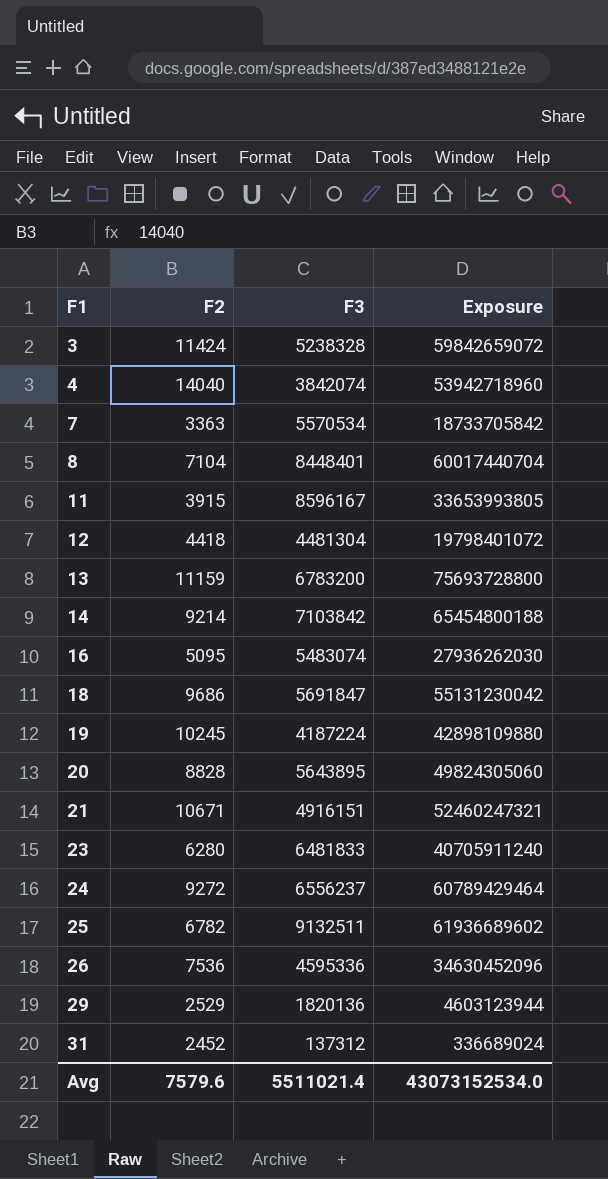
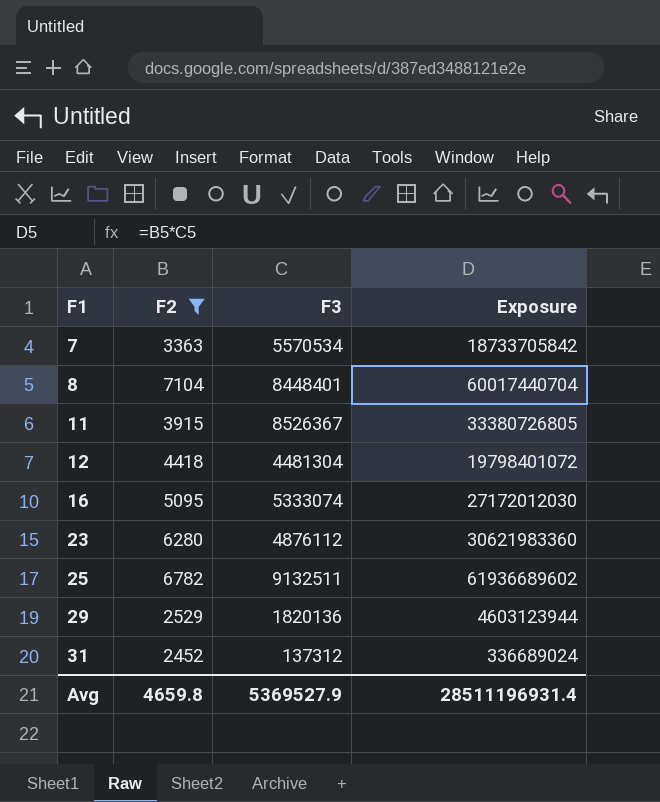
filter: none -> F2 <= 7104
11 | F3: 8596167 -> 8526367
11 | Exposure: 33653993805 -> 33380726805
16 | F3: 5483074 -> 5333074
16 | Exposure: 27936262030 -> 27172012030
23 | F3: 6481833 -> 4876112
23 | Exposure: 40705911240 -> 30621983360
Avg | F2: 7579.6 -> 4659.8
Avg | F3: 5511021.4 -> 5369527.9
Avg | Exposure: 43073152534.0 -> 28511196931.4

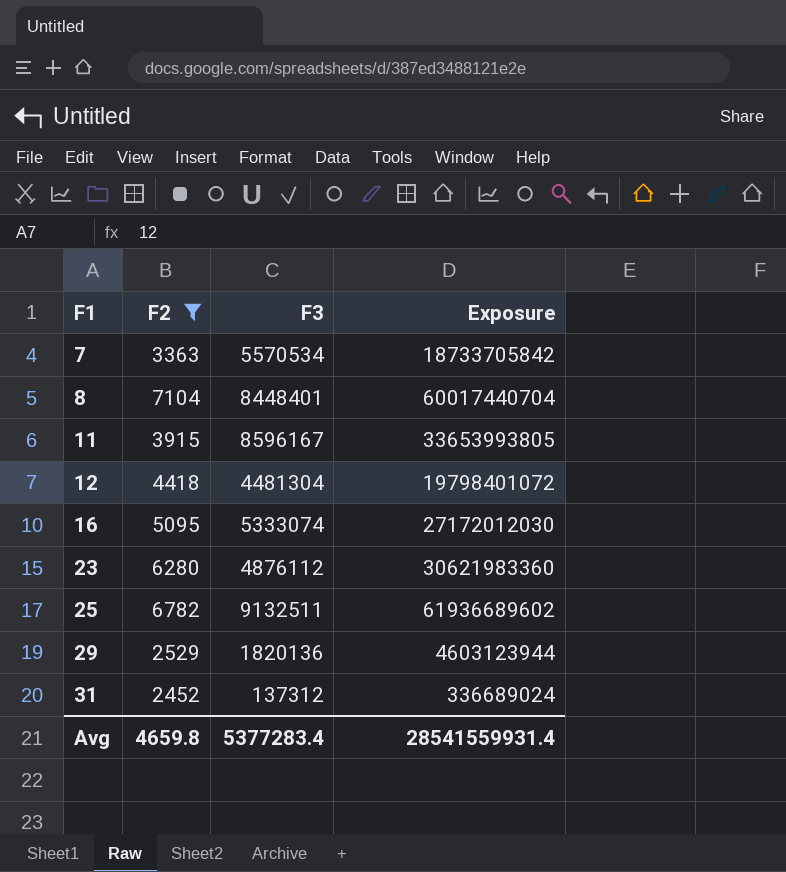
11 | F3: 8526367 -> 8596167
11 | Exposure: 33380726805 -> 33653993805
Avg | F3: 5369527.9 -> 5377283.4
Avg | Exposure: 28511196931.4 -> 28541559931.4

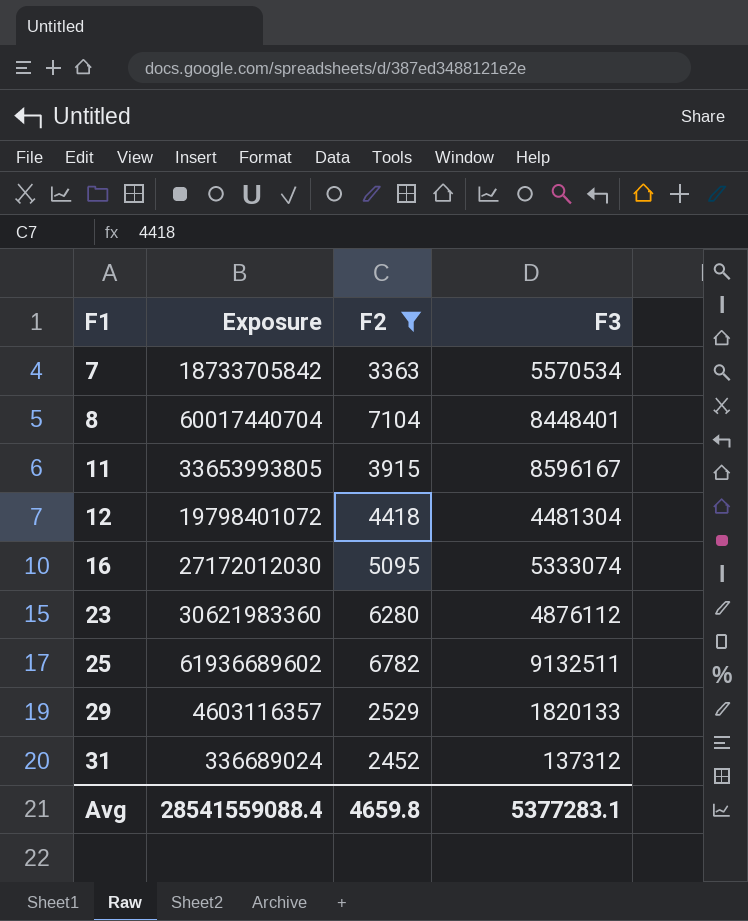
column Exposure | position: 4 -> 2
29 | Exposure: 4603123944 -> 4603116357
29 | F3: 1820136 -> 1820133
Avg | Exposure: 28541559931.4 -> 28541559088.4
Avg | F3: 5377283.4 -> 5377283.1

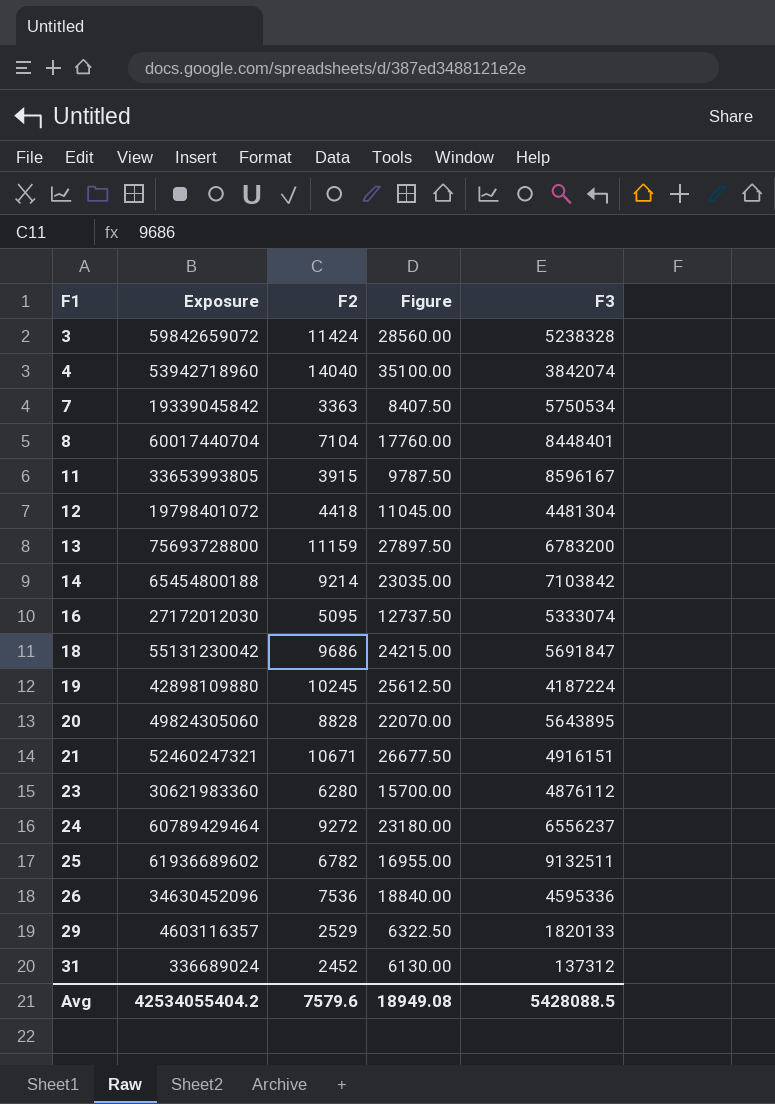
filter: F2 <= 7104 -> none
column Figure | formula: none -> [F2] * 2.5
7 | Exposure: 18733705842 -> 19339045842
7 | F3: 5570534 -> 5750534
Avg | Exposure: 28541559088.4 -> 42534055404.2
Avg | F2: 4659.8 -> 7579.6
Avg | F3: 5377283.1 -> 5428088.5

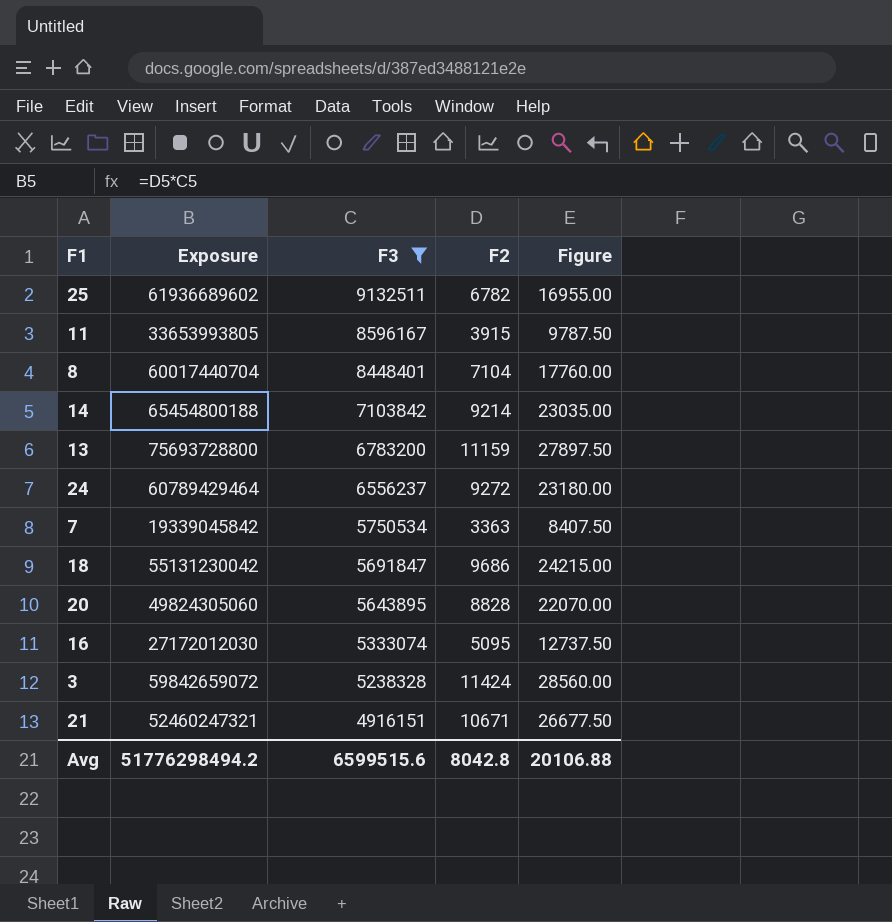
filter: none -> F3 >= 4916151
row order: F1 ascending -> F3 descending
column F3 | position: 5 -> 3
Avg | Exposure: 42534055404.2 -> 51776298494.2
Avg | F3: 5428088.5 -> 6599515.6
Avg | F2: 7579.6 -> 8042.8
Avg | Figure: 18949.08 -> 20106.88

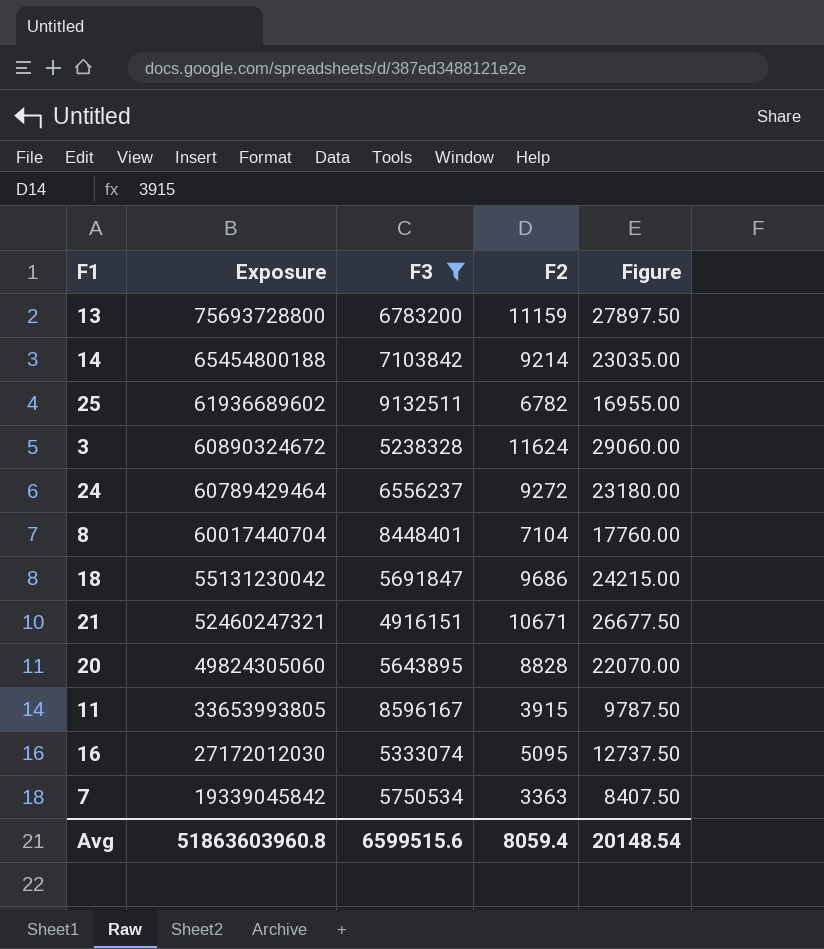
row order: F3 descending -> Exposure descending
3 | Exposure: 59842659072 -> 60890324672
3 | F2: 11424 -> 11624
3 | Figure: 28560.00 -> 29060.00
Avg | Exposure: 51776298494.2 -> 51863603960.8
Avg | F2: 8042.8 -> 8059.4
Avg | Figure: 20106.88 -> 20148.54

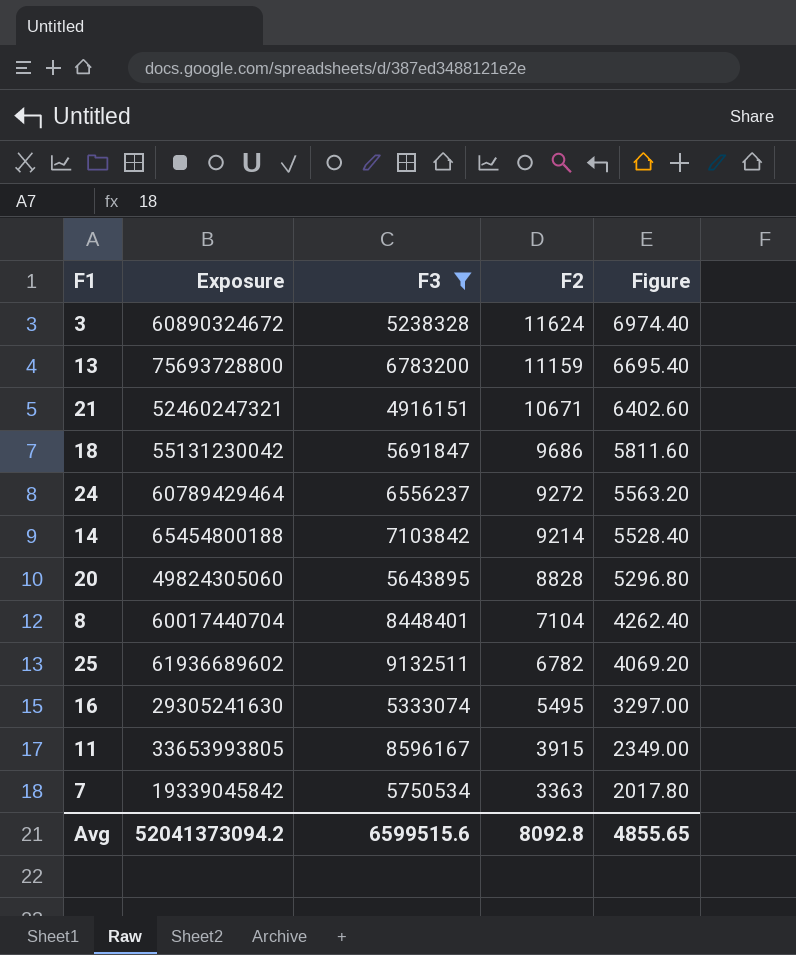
row order: Exposure descending -> F2 descending
column Figure | formula: [F2] * 2.5 -> [F2] * 0.6
16 | Exposure: 27172012030 -> 29305241630
16 | F2: 5095 -> 5495
Avg | Exposure: 51863603960.8 -> 52041373094.2
Avg | F2: 8059.4 -> 8092.8
Avg | Figure: 20148.54 -> 4855.65

